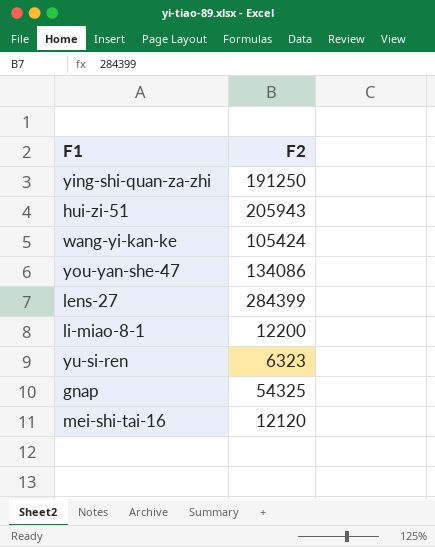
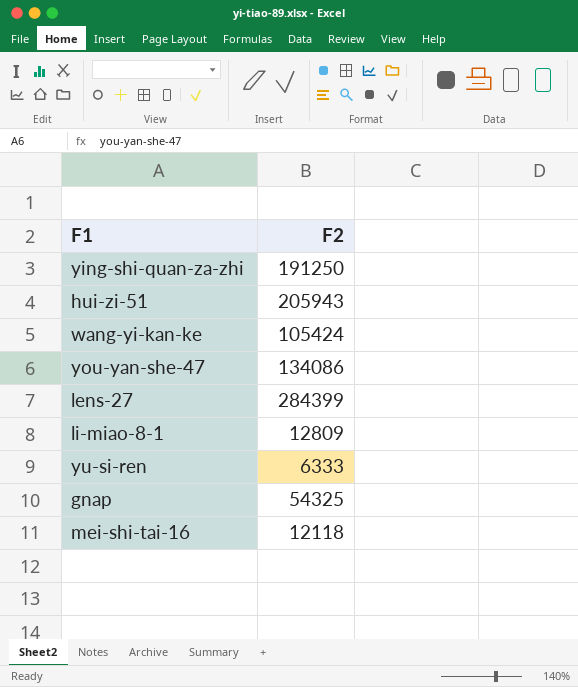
li-miao-8-1 | F2: 12200 -> 12809
yu-si-ren | F2: 6323 -> 6333
mei-shi-tai-16 | F2: 12120 -> 12118

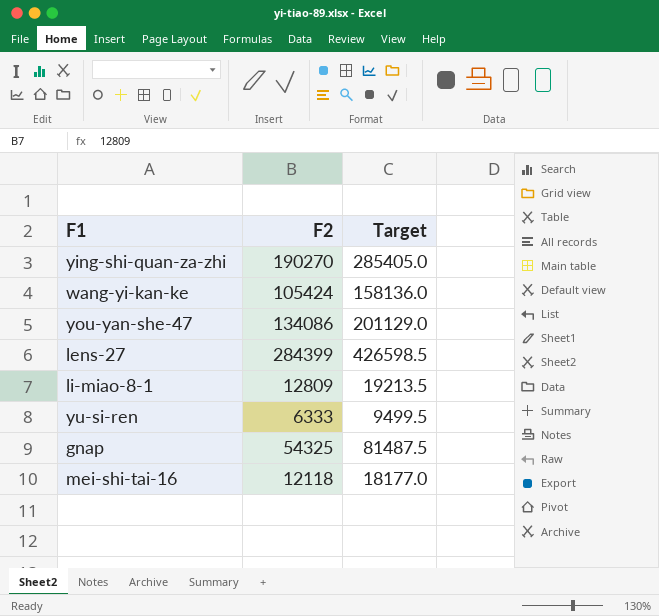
column Target | formula: none -> [F2] * 1.5
row hui-zi-51: 205943 -> none
ying-shi-quan-za-zhi | F2: 191250 -> 190270

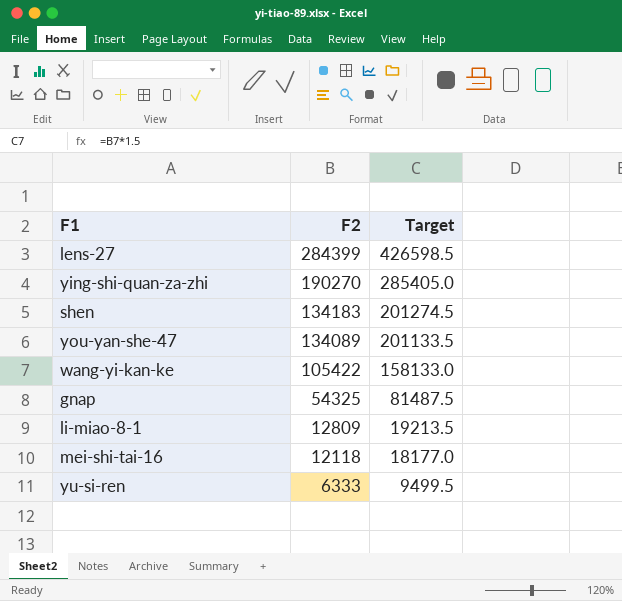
row order: none -> F2 descending
row shen: none -> 134183 | 201274.5
you-yan-she-47 | F2: 134086 -> 134089
you-yan-she-47 | Target: 201129.0 -> 201133.5
wang-yi-kan-ke | F2: 105424 -> 105422
wang-yi-kan-ke | Target: 158136.0 -> 158133.0

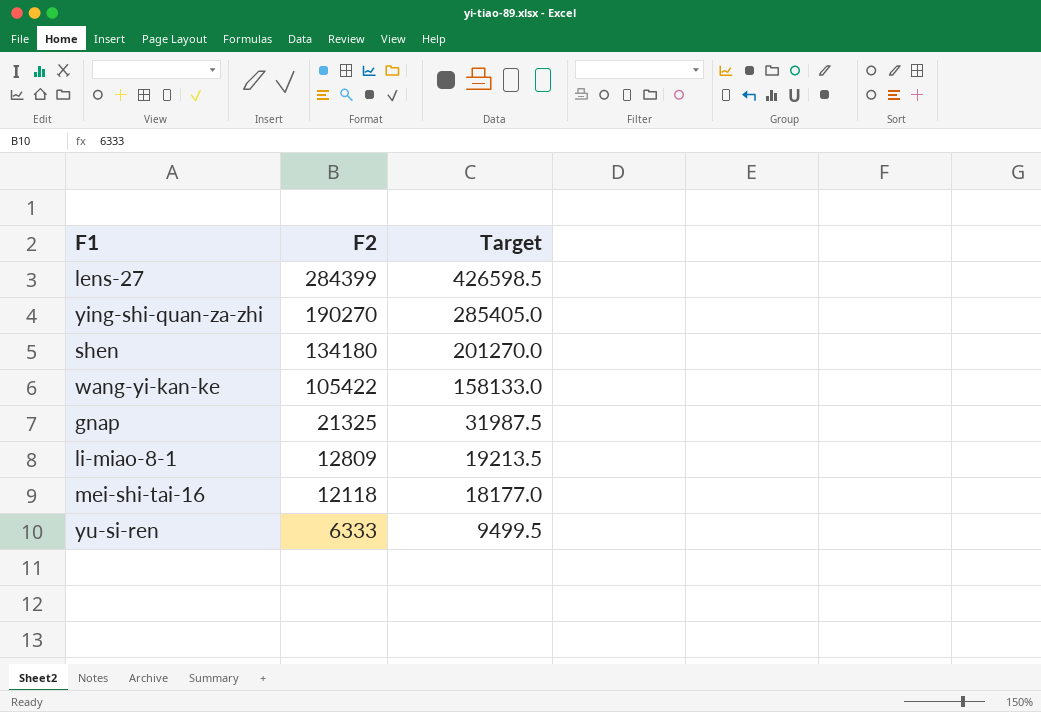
row you-yan-she-47: 134089 | 201133.5 -> none
shen | F2: 134183 -> 134180
shen | Target: 201274.5 -> 201270.0
gnap | F2: 54325 -> 21325
gnap | Target: 81487.5 -> 31987.5

